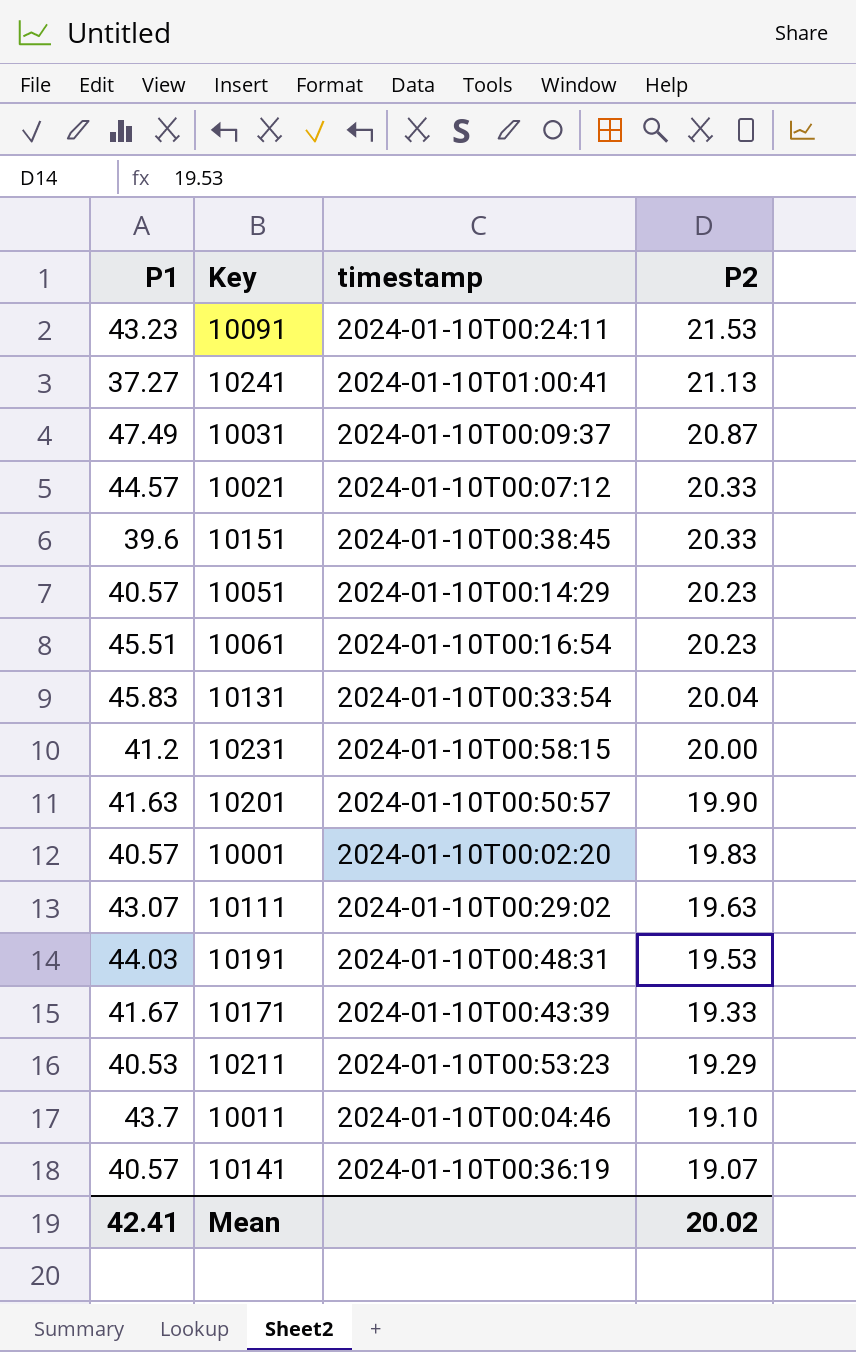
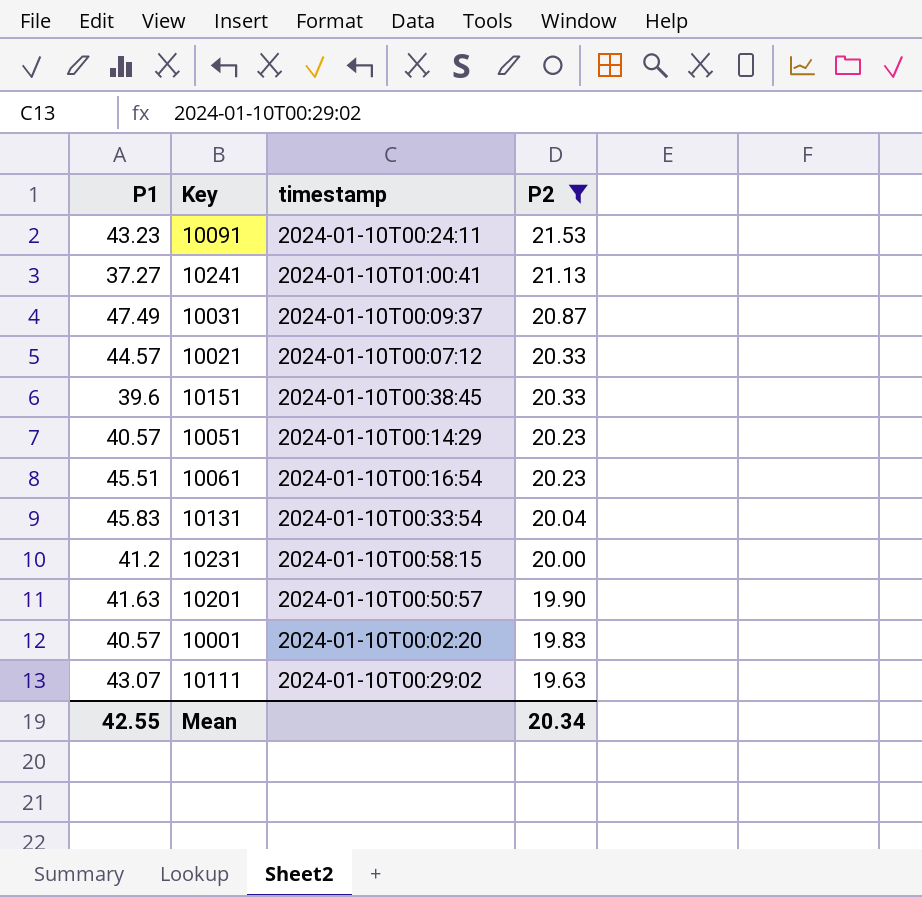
filter: none -> P2 >= 19.63
Mean | P1: 42.41 -> 42.55
Mean | P2: 20.02 -> 20.34

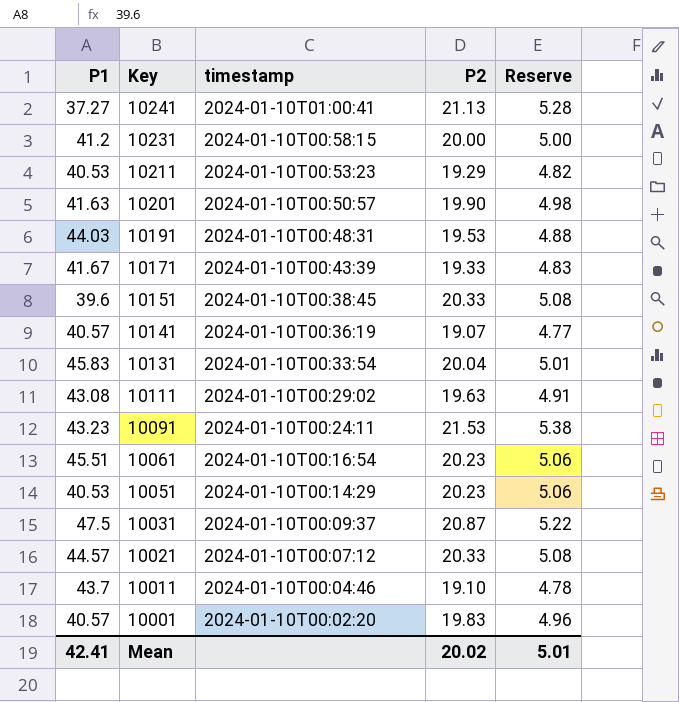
filter: P2 >= 19.63 -> none
row order: P2 descending -> Key descending
column Reserve | formula: none -> [P2] * 0.25
10111 | P1: 43.07 -> 43.08
10051 | P1: 40.57 -> 40.53
10031 | P1: 47.49 -> 47.5
Mean | P1: 42.55 -> 42.41
Mean | P2: 20.34 -> 20.02

